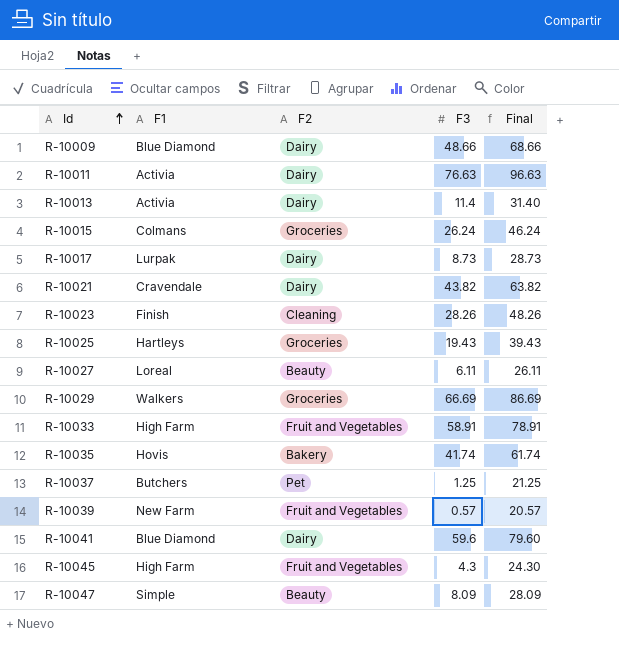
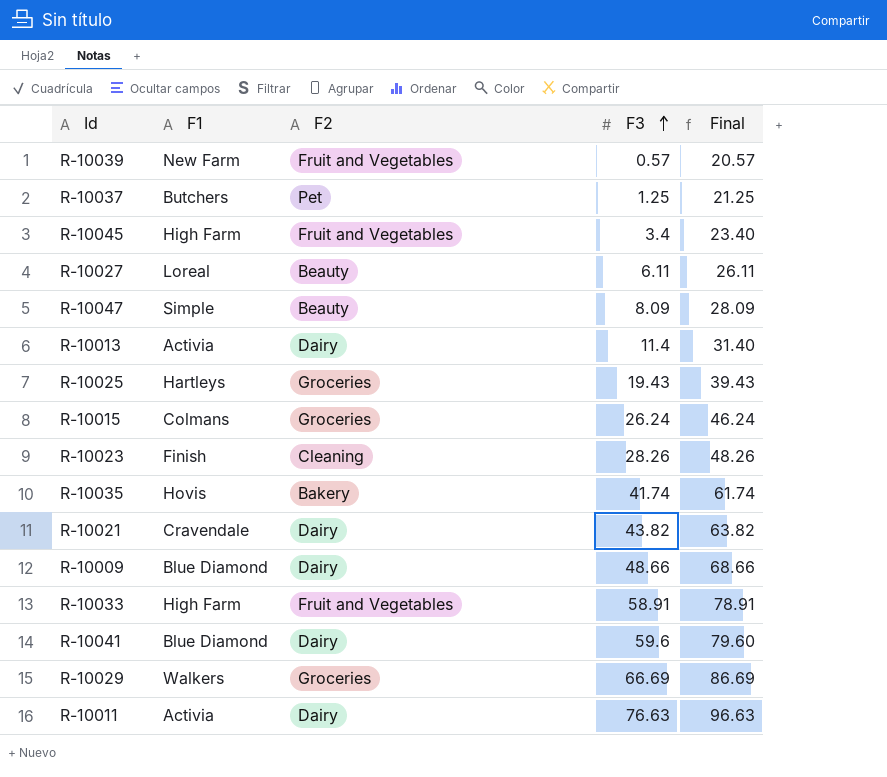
row order: Id ascending -> F3 ascending
row R-10017: Lurpak | Dairy | 8.73 | 28.73 -> none
R-10045 | F3: 4.3 -> 3.4
R-10045 | Final: 24.30 -> 23.40

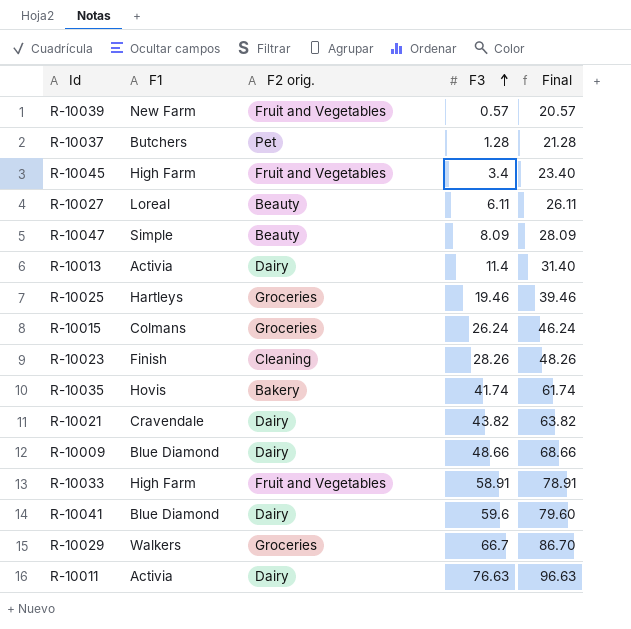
column name: F2 -> F2 orig.
R-10037 | F3: 1.25 -> 1.28
R-10037 | Final: 21.25 -> 21.28
R-10025 | F3: 19.43 -> 19.46
R-10025 | Final: 39.43 -> 39.46
R-10029 | F3: 66.69 -> 66.7
R-10029 | Final: 86.69 -> 86.70

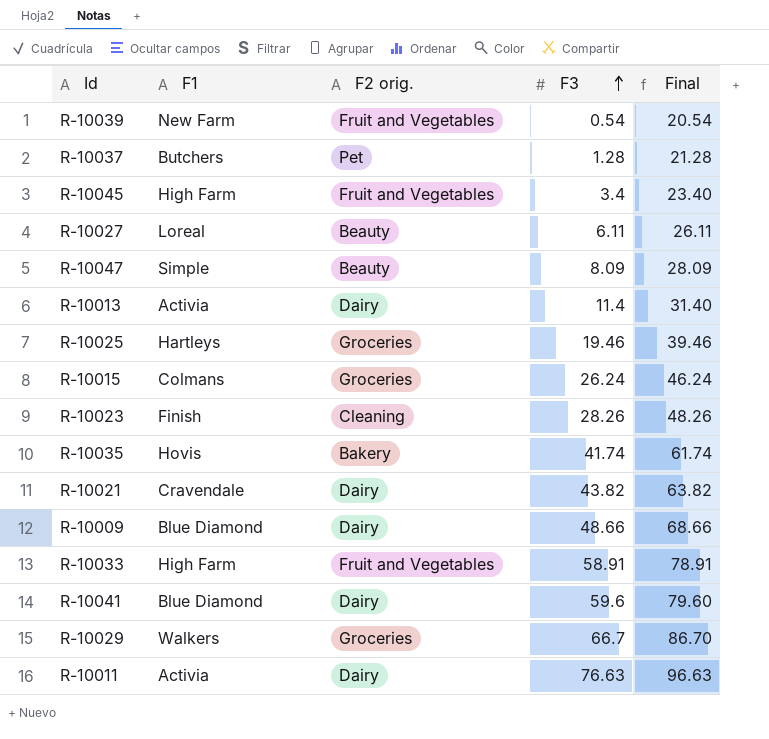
R-10039 | F3: 0.57 -> 0.54
R-10039 | Final: 20.57 -> 20.54

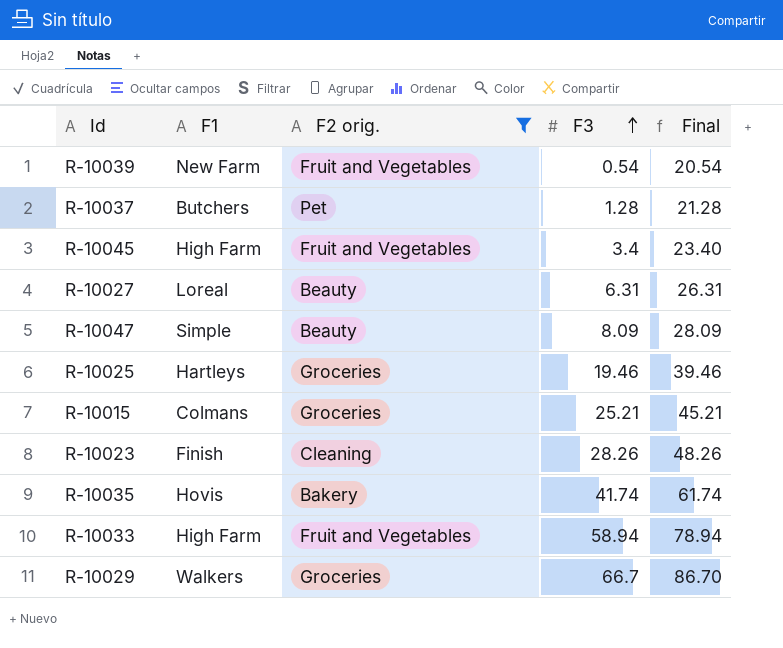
filter: none -> F2 orig. != Dairy
R-10027 | F3: 6.11 -> 6.31
R-10027 | Final: 26.11 -> 26.31
R-10015 | F3: 26.24 -> 25.21
R-10015 | Final: 46.24 -> 45.21
R-10033 | F3: 58.91 -> 58.94
R-10033 | Final: 78.91 -> 78.94

